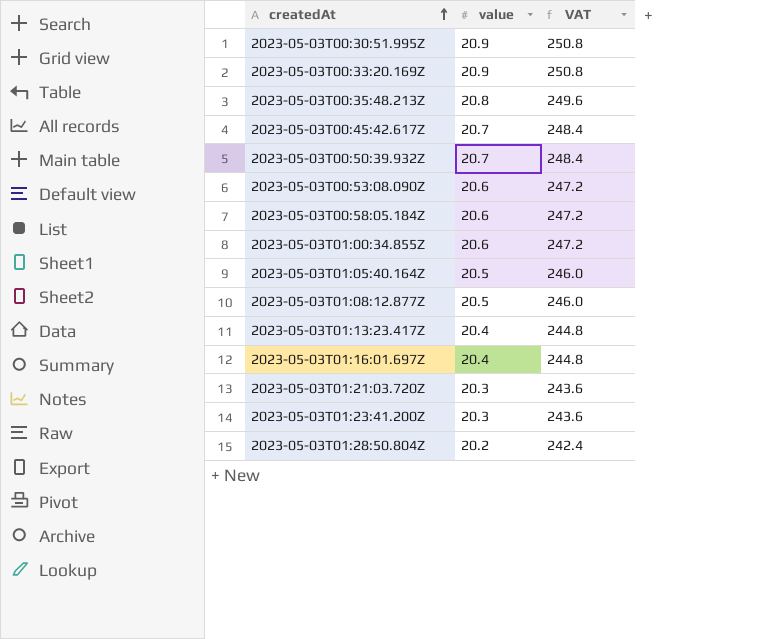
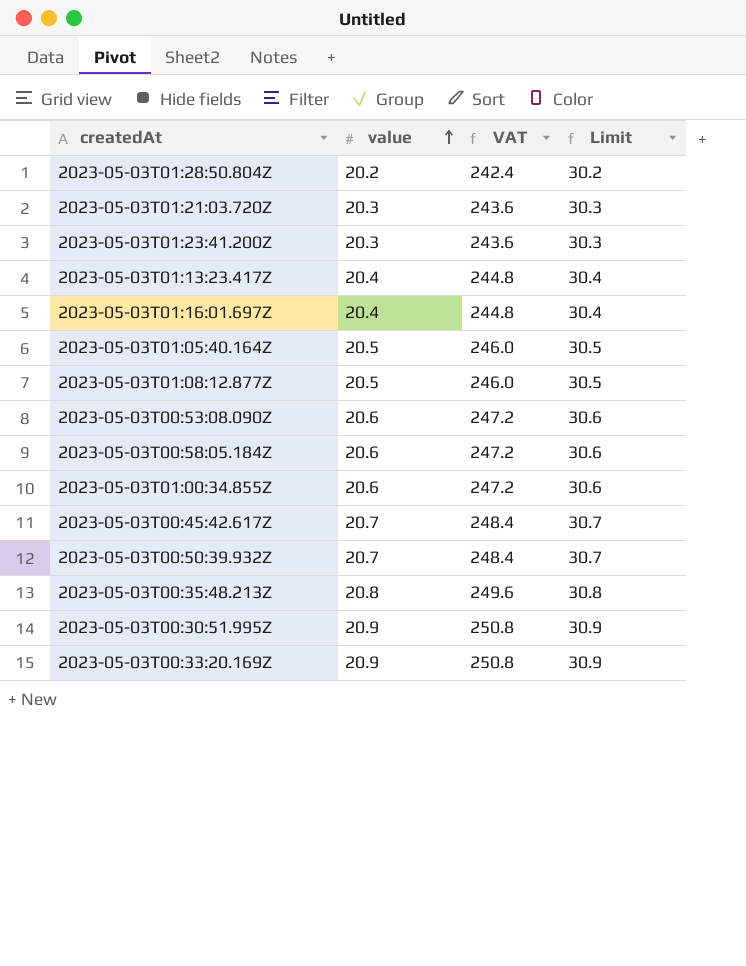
row order: createdAt ascending -> value ascending
column Limit | formula: none -> [value] + 10

